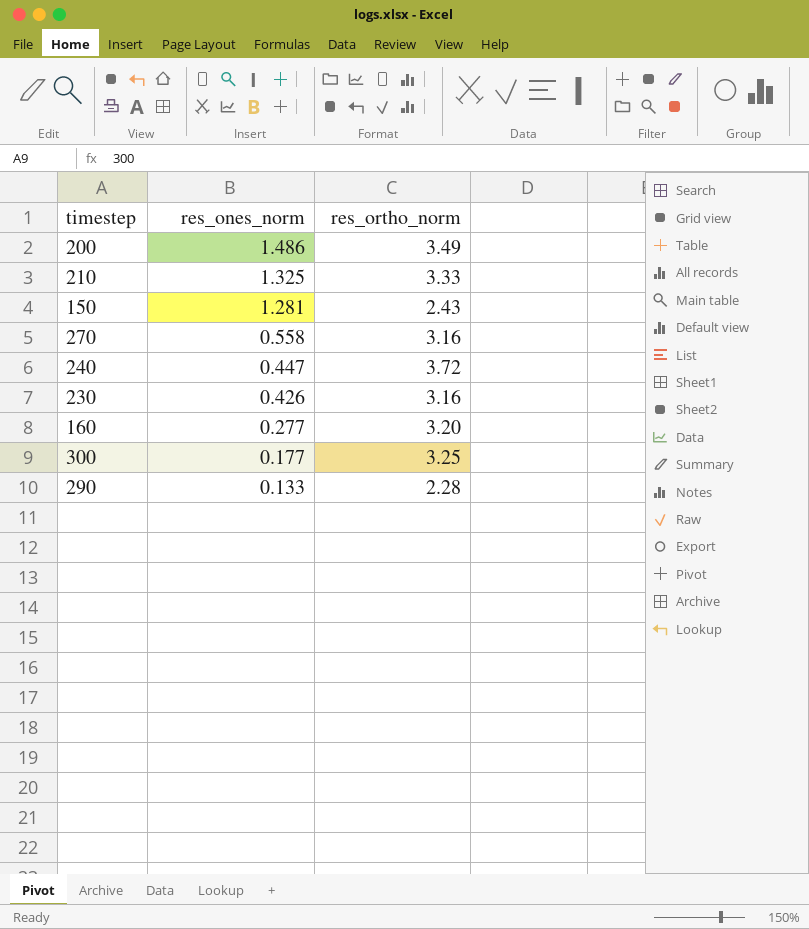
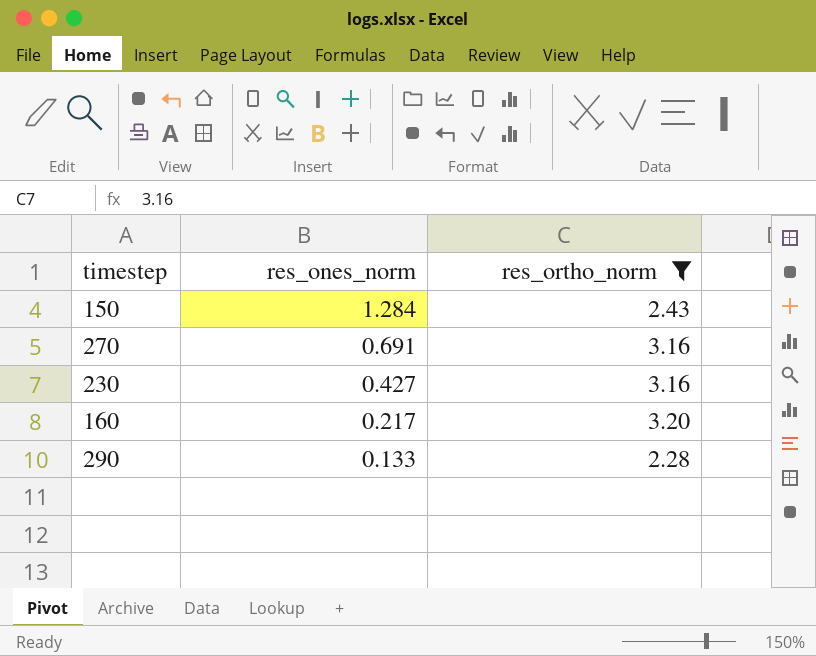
filter: none -> res_ortho_norm <= 3.20
150 | res_ones_norm: 1.281 -> 1.284
270 | res_ones_norm: 0.558 -> 0.691
230 | res_ones_norm: 0.426 -> 0.427
160 | res_ones_norm: 0.277 -> 0.217

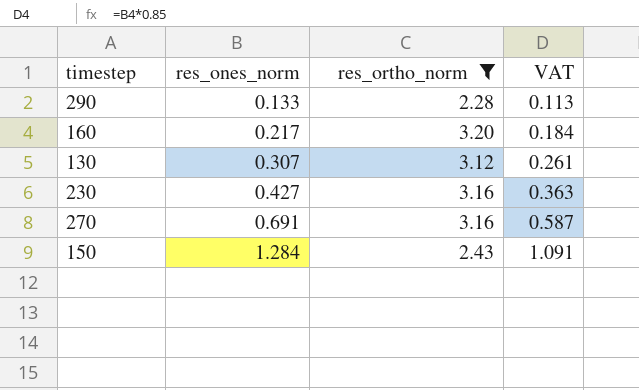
row order: res_ones_norm descending -> res_ones_norm ascending
column VAT | formula: none -> [res_ones_norm] * 0.85
row 130: none -> 0.307 | 3.12 | 0.261

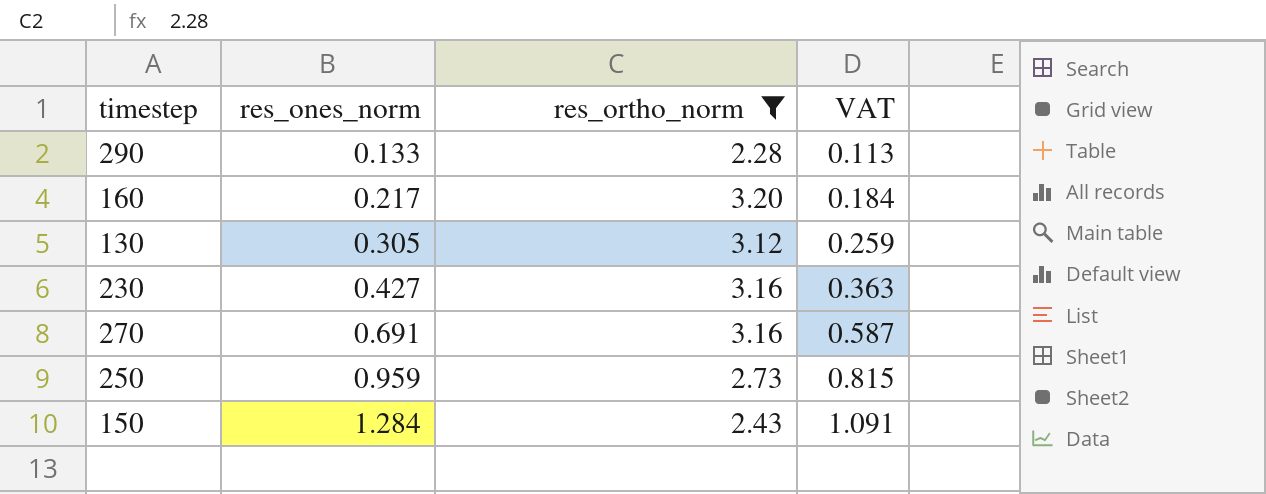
130 | res_ones_norm: 0.307 -> 0.305
130 | VAT: 0.261 -> 0.259
row 250: none -> 0.959 | 2.73 | 0.815

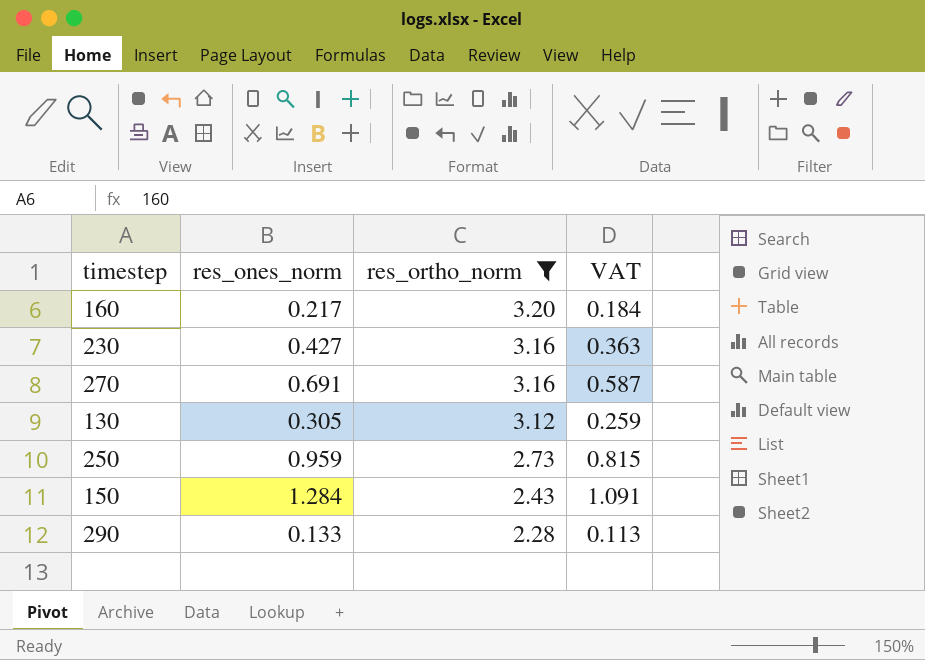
row order: res_ones_norm ascending -> res_ortho_norm descending

